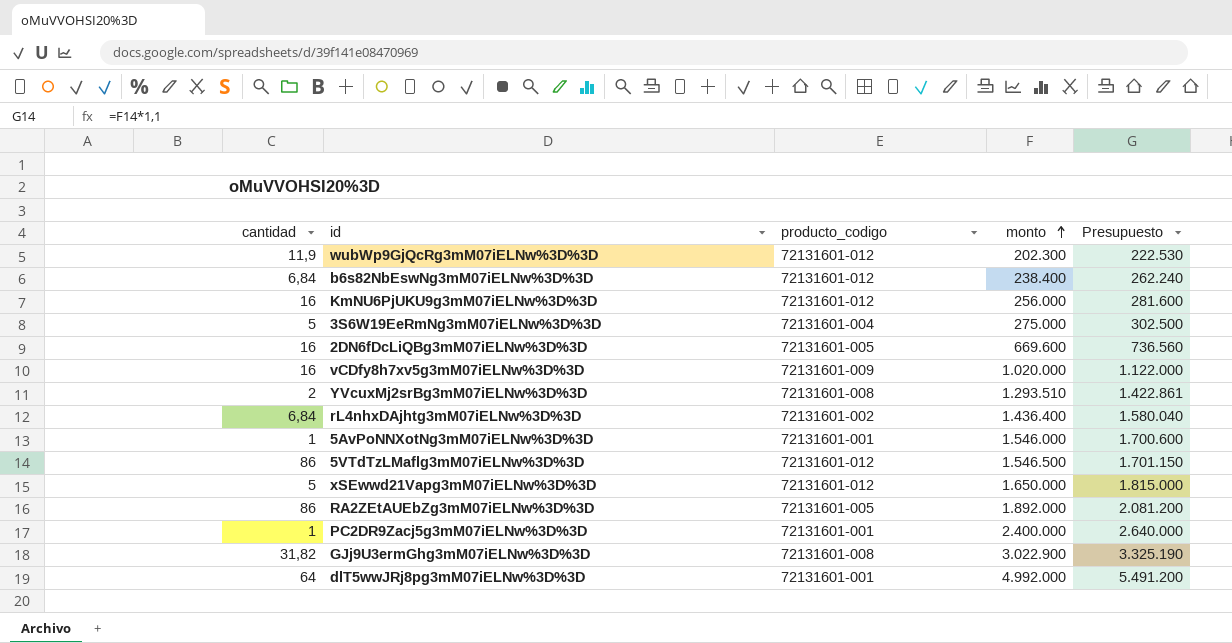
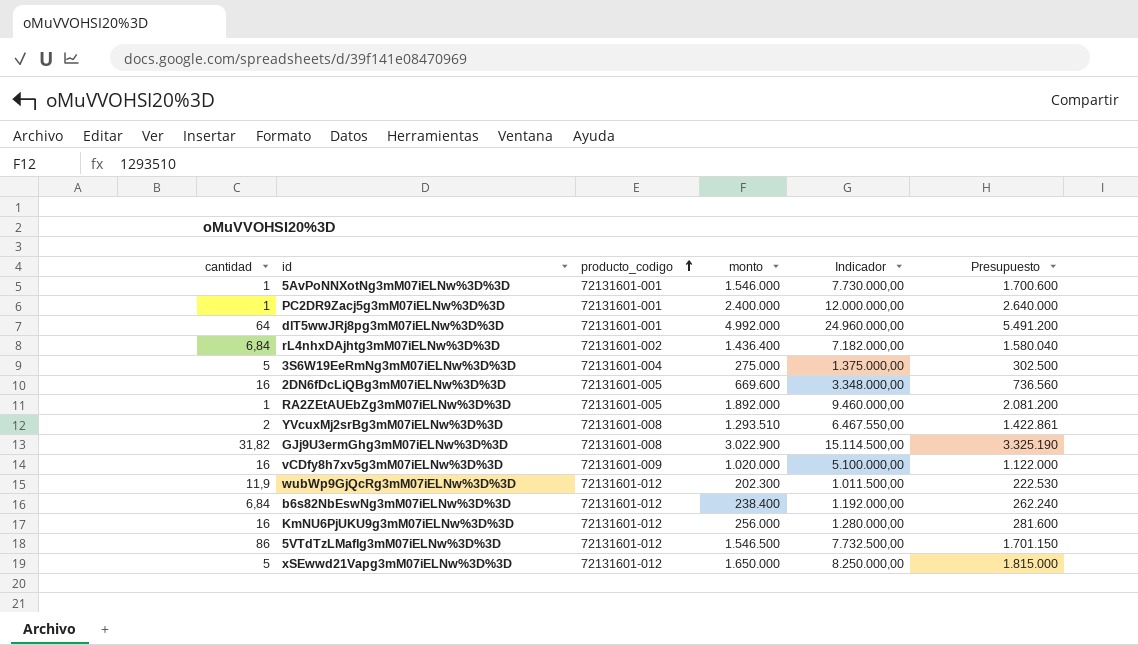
row order: monto ascending -> producto_codigo ascending
column Indicador | formula: none -> [monto] * 5
RA2ZEtAUEbZg3mM07iELNw%3D%3D | cantidad: 86 -> 1

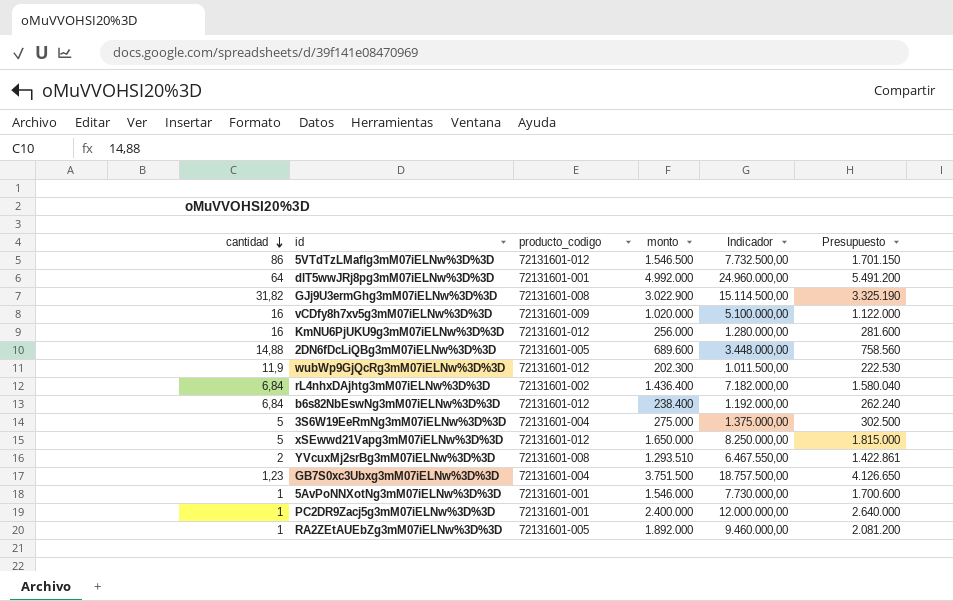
row order: producto_codigo ascending -> cantidad descending
2DN6fDcLiQBg3mM07iELNw%3D%3D | cantidad: 16 -> 14,88
2DN6fDcLiQBg3mM07iELNw%3D%3D | monto: 669.600 -> 689.600
2DN6fDcLiQBg3mM07iELNw%3D%3D | Indicador: 3.348.000,00 -> 3.448.000,00
2DN6fDcLiQBg3mM07iELNw%3D%3D | Presupuesto: 736.560 -> 758.560
row GB7S0xc3Ubxg3mM07iELNw%3D%3D: none -> 1,23 | 72131601-004 | 3.751.500 | 18.757.500,00 | 4.126.650

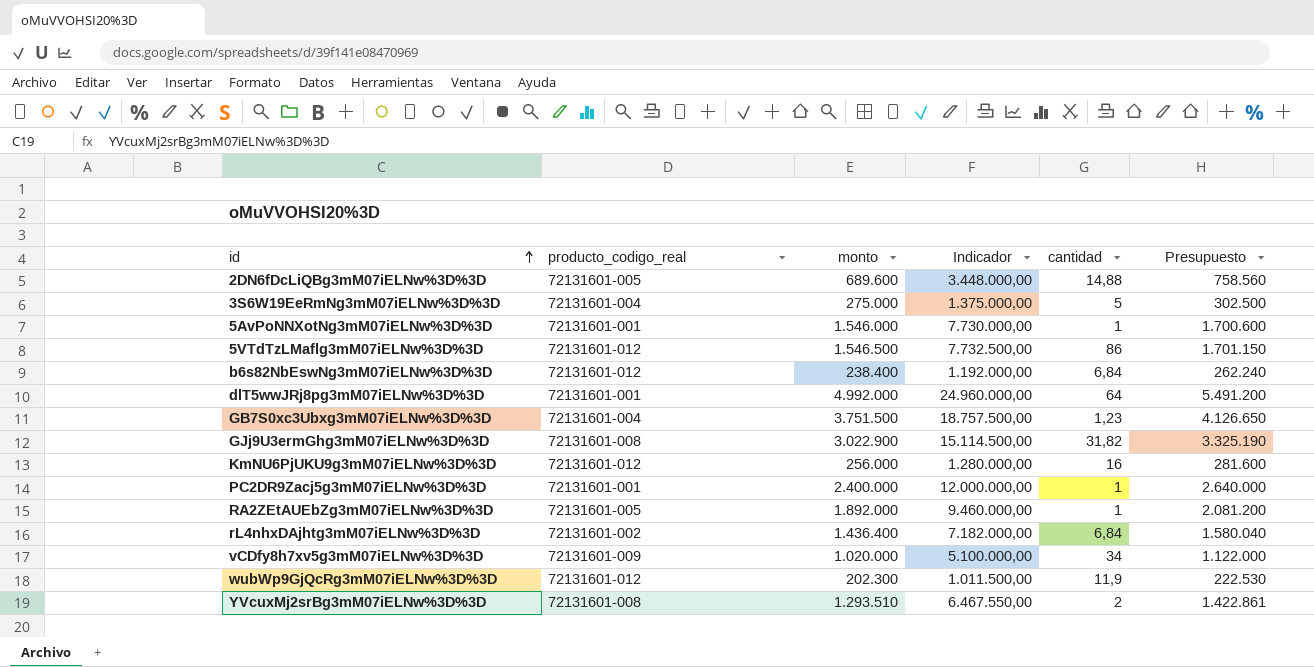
row order: cantidad descending -> id ascending
column name: producto_codigo -> producto_codigo_real
column cantidad | position: 1 -> 5
row xSEwwd21Vapg3mM07iELNw%3D%3D: 5 | 72131601-012 | 1.650.000 | 8.250.000,00 | 1.815.000 -> none
vCDfy8h7xv5g3mM07iELNw%3D%3D | cantidad: 16 -> 34

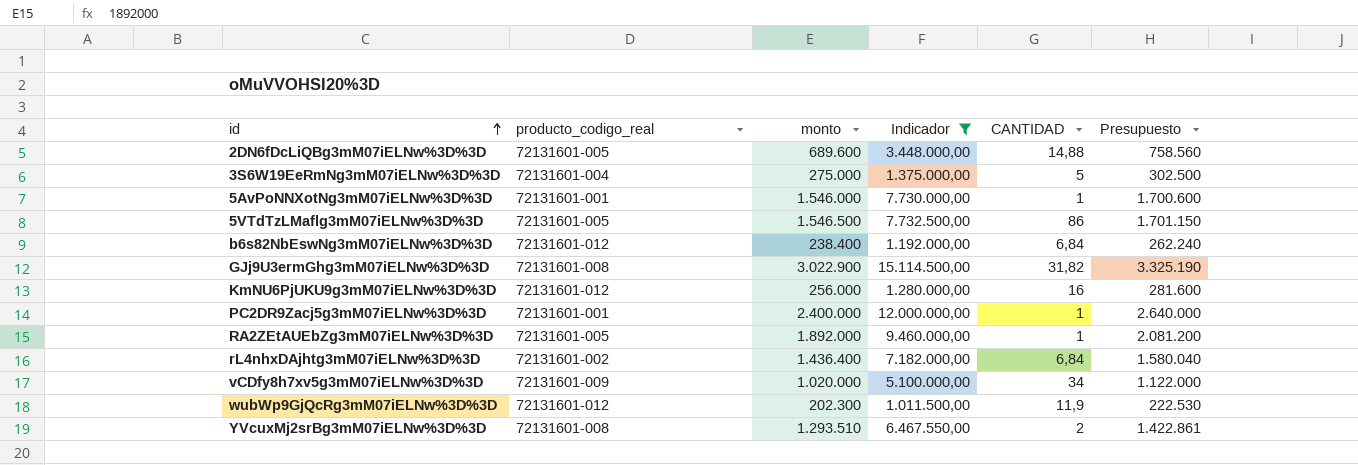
filter: none -> Indicador <= 15.114.500,00
column name: cantidad -> CANTIDAD
5VTdTzLMaflg3mM07iELNw%3D%3D | producto_codigo_real: 72131601-012 -> 72131601-005

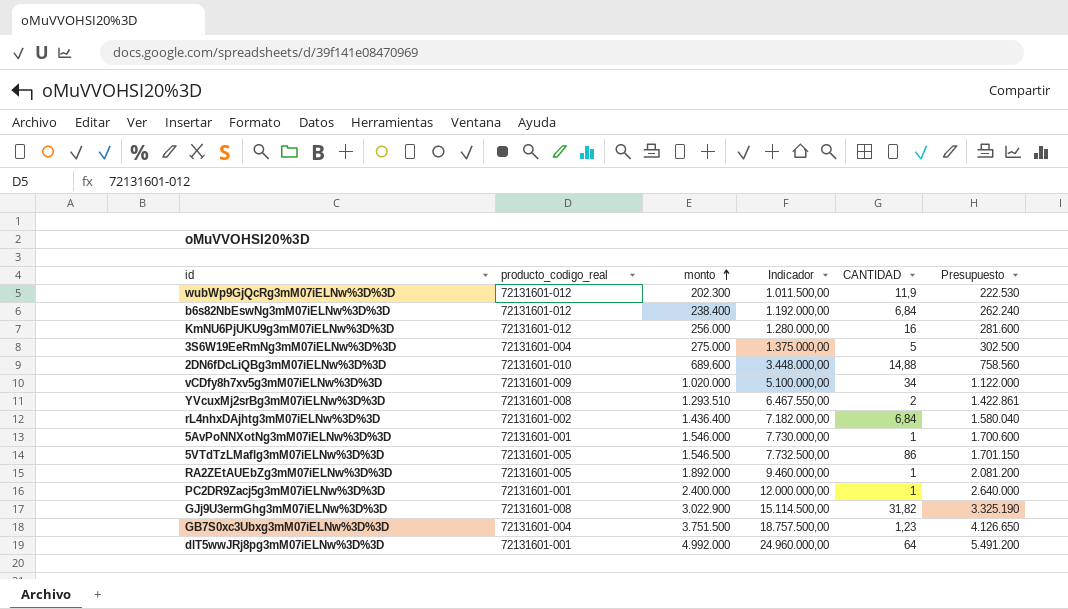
filter: Indicador <= 15.114.500,00 -> none
row order: id ascending -> monto ascending
2DN6fDcLiQBg3mM07iELNw%3D%3D | producto_codigo_real: 72131601-005 -> 72131601-010

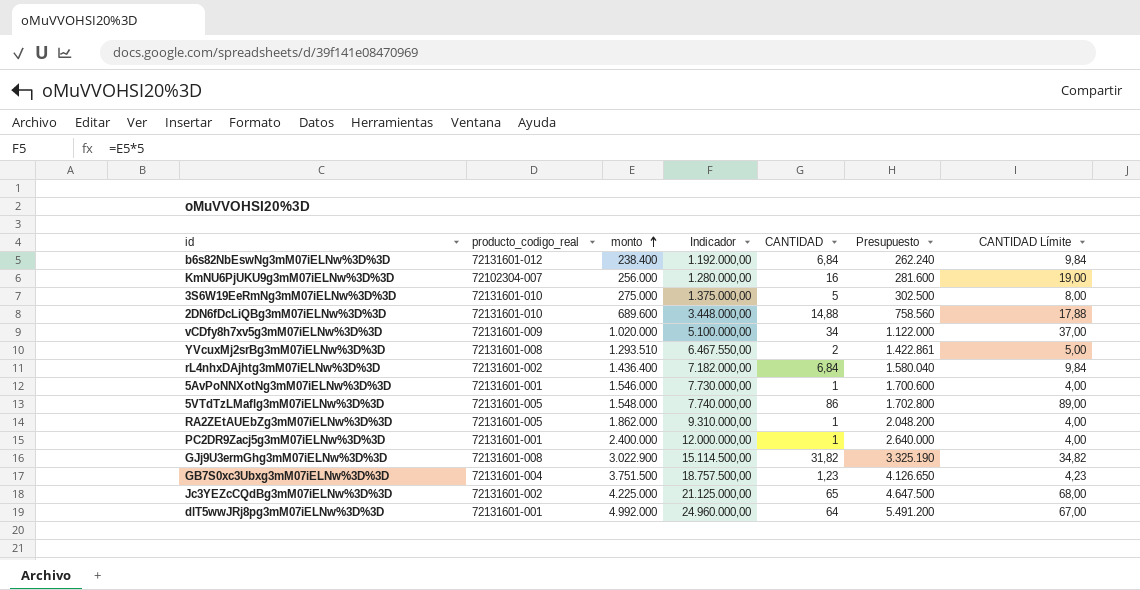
column CANTIDAD Límite | formula: none -> [CANTIDAD] + 3
row wubWp9GjQcRg3mM07iELNw%3D%3D: 72131601-012 | 202.300 | 1.011.500,00 | 11,9 | 222.530 -> none
KmNU6PjUKU9g3mM07iELNw%3D%3D | producto_codigo_real: 72131601-012 -> 72102304-007
3S6W19EeRmNg3mM07iELNw%3D%3D | producto_codigo_real: 72131601-004 -> 72131601-010
5VTdTzLMaflg3mM07iELNw%3D%3D | monto: 1.546.500 -> 1.548.000
5VTdTzLMaflg3mM07iELNw%3D%3D | Indicador: 7.732.500,00 -> 7.740.000,00
5VTdTzLMaflg3mM07iELNw%3D%3D | Presupuesto: 1.701.150 -> 1.702.800
RA2ZEtAUEbZg3mM07iELNw%3D%3D | monto: 1.892.000 -> 1.862.000
RA2ZEtAUEbZg3mM07iELNw%3D%3D | Indicador: 9.460.000,00 -> 9.310.000,00
RA2ZEtAUEbZg3mM07iELNw%3D%3D | Presupuesto: 2.081.200 -> 2.048.200
row Jc3YEZcCQdBg3mM07iELNw%3D%3D: none -> 72131601-002 | 4.225.000 | 21.125.000,00 | 65 | 4.647.500 | 68,00

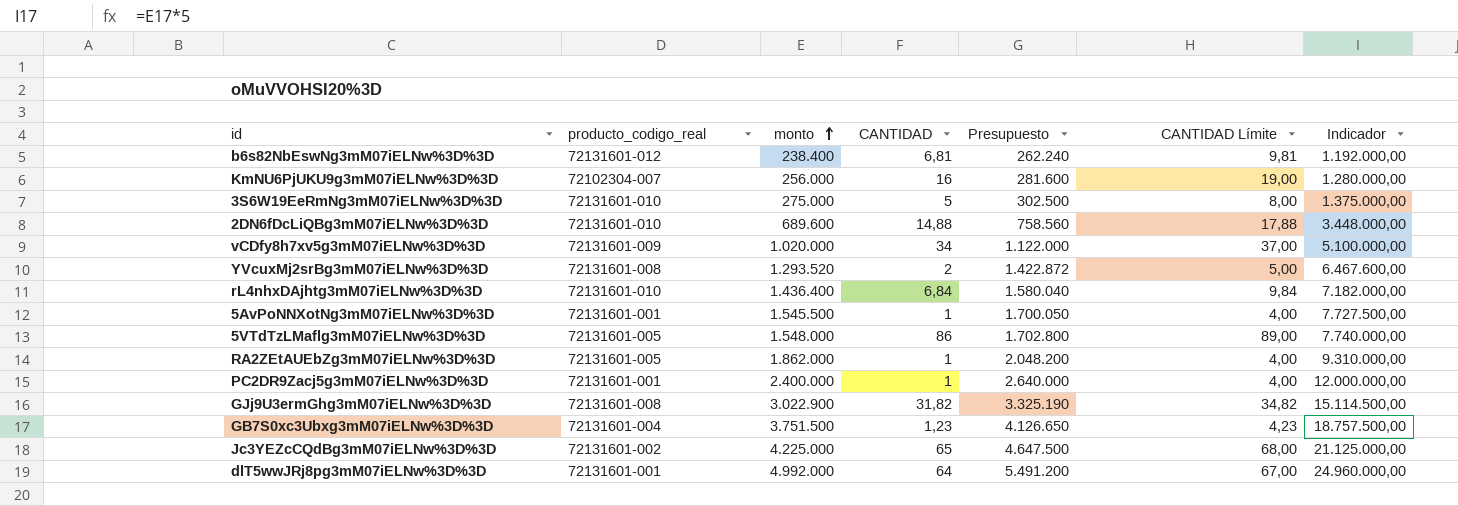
column Indicador | position: 4 -> 7
b6s82NbEswNg3mM07iELNw%3D%3D | CANTIDAD: 6,84 -> 6,81
b6s82NbEswNg3mM07iELNw%3D%3D | CANTIDAD Límite: 9,84 -> 9,81
YVcuxMj2srBg3mM07iELNw%3D%3D | monto: 1.293.510 -> 1.293.520
YVcuxMj2srBg3mM07iELNw%3D%3D | Presupuesto: 1.422.861 -> 1.422.872
YVcuxMj2srBg3mM07iELNw%3D%3D | Indicador: 6.467.550,00 -> 6.467.600,00
rL4nhxDAjhtg3mM07iELNw%3D%3D | producto_codigo_real: 72131601-002 -> 72131601-010
5AvPoNNXotNg3mM07iELNw%3D%3D | monto: 1.546.000 -> 1.545.500
5AvPoNNXotNg3mM07iELNw%3D%3D | Presupuesto: 1.700.600 -> 1.700.050
5AvPoNNXotNg3mM07iELNw%3D%3D | Indicador: 7.730.000,00 -> 7.727.500,00

